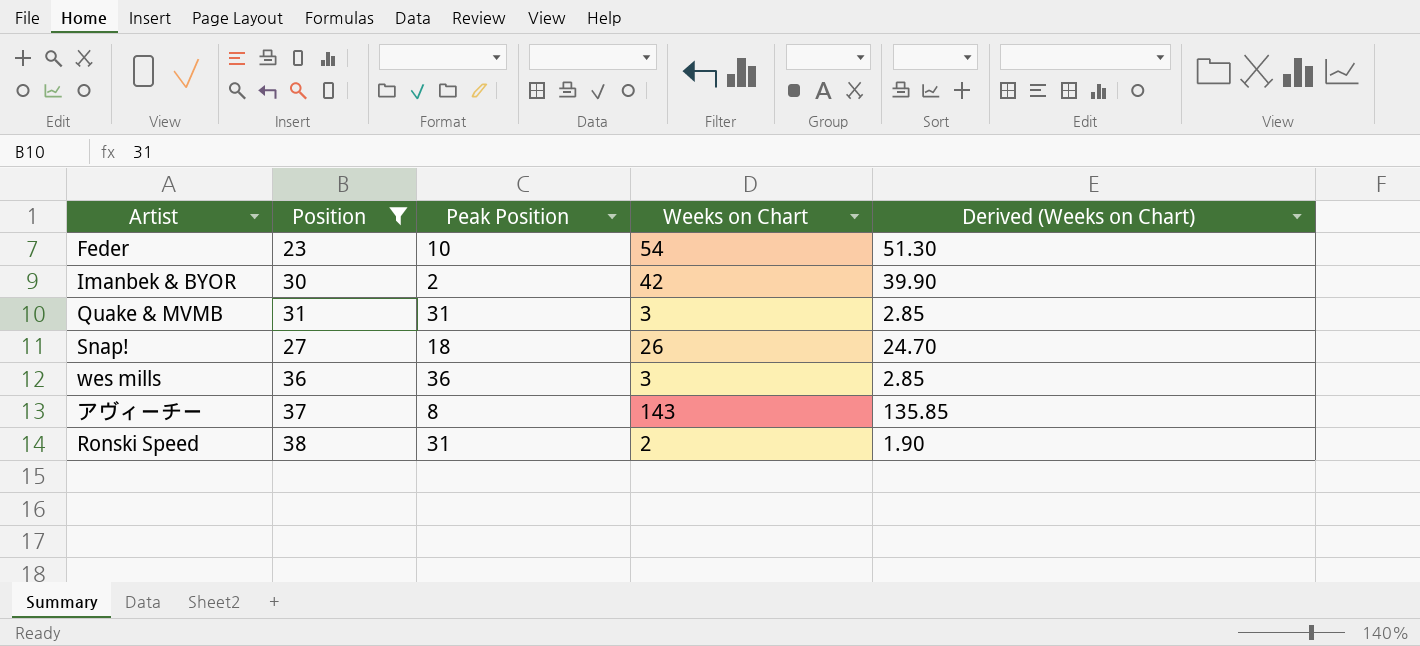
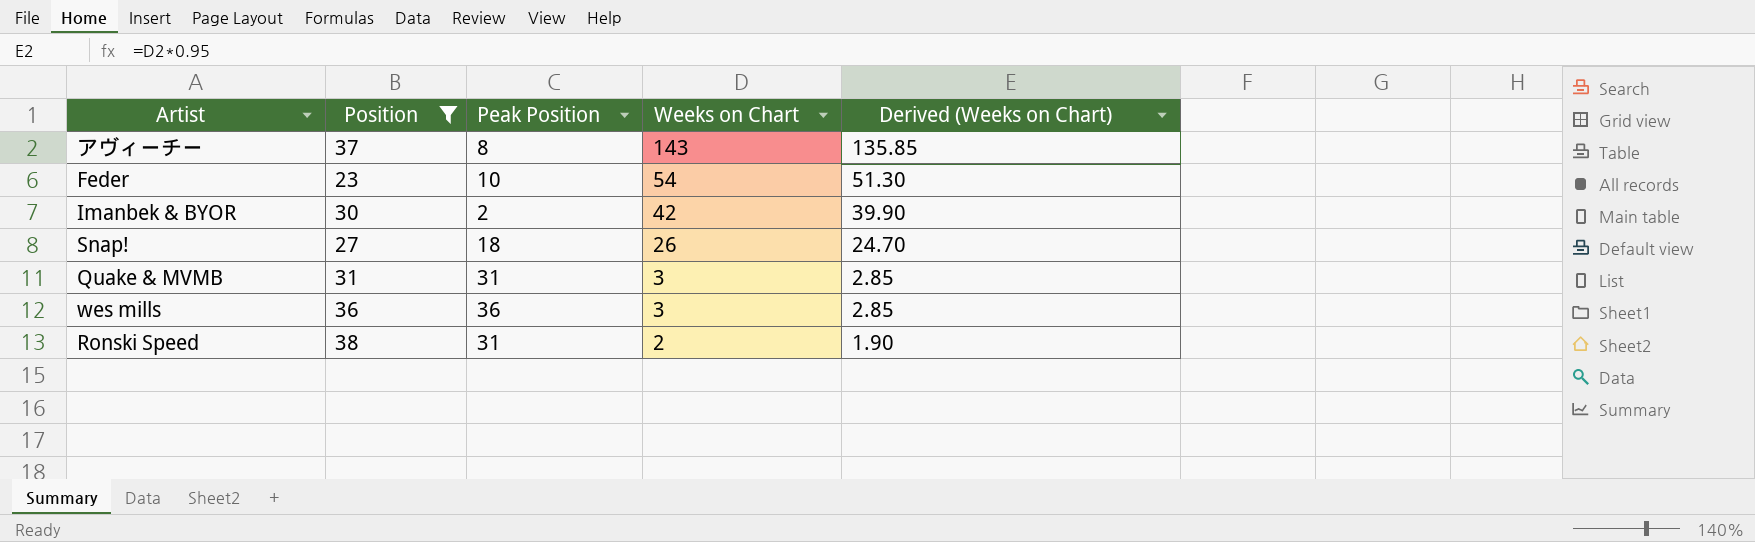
row order: none -> Weeks on Chart descending

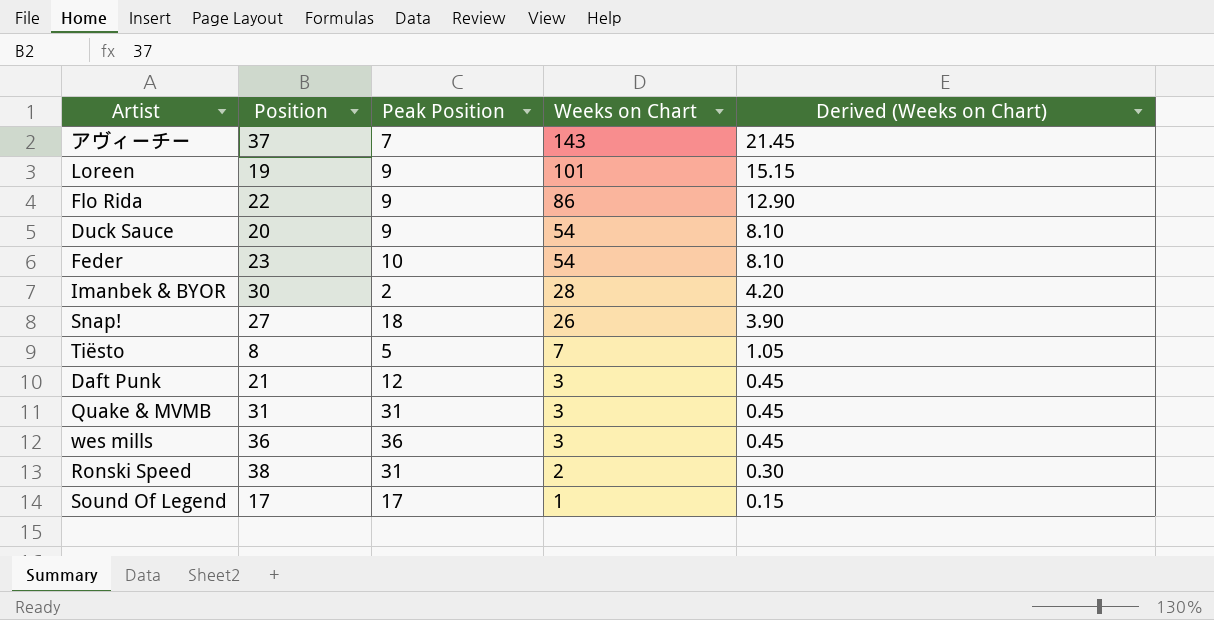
filter: Position >= 23 -> none
column Derived (Weeks on Chart) | formula: [Weeks on Chart] * 0.95 -> [Weeks on Chart] * 0.15
アヴィーチー | Peak Position: 8 -> 7
Imanbek & BYOR | Weeks on Chart: 42 -> 28

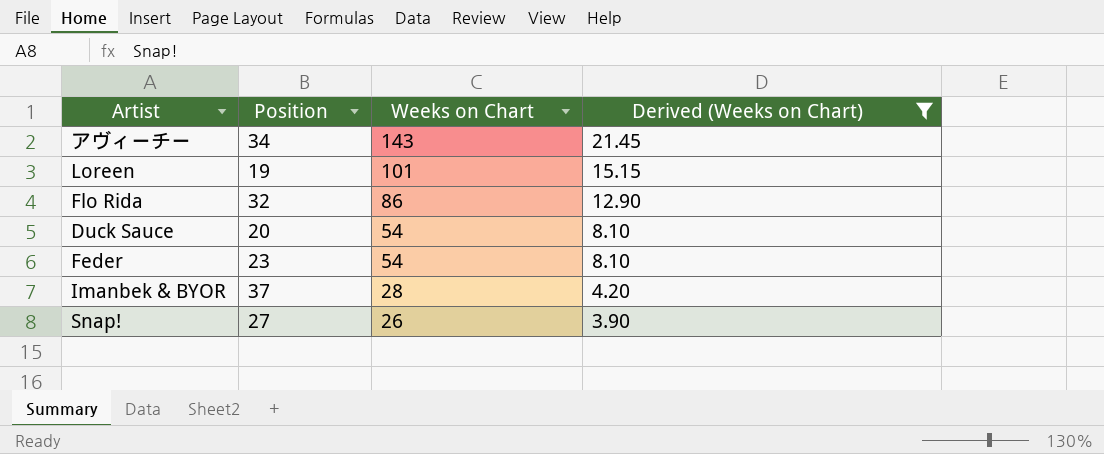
filter: none -> Derived (Weeks on Chart) >= 3.90
column Peak Position | position: 3 -> none
アヴィーチー | Position: 37 -> 34
Flo Rida | Position: 22 -> 32
Imanbek & BYOR | Position: 30 -> 37

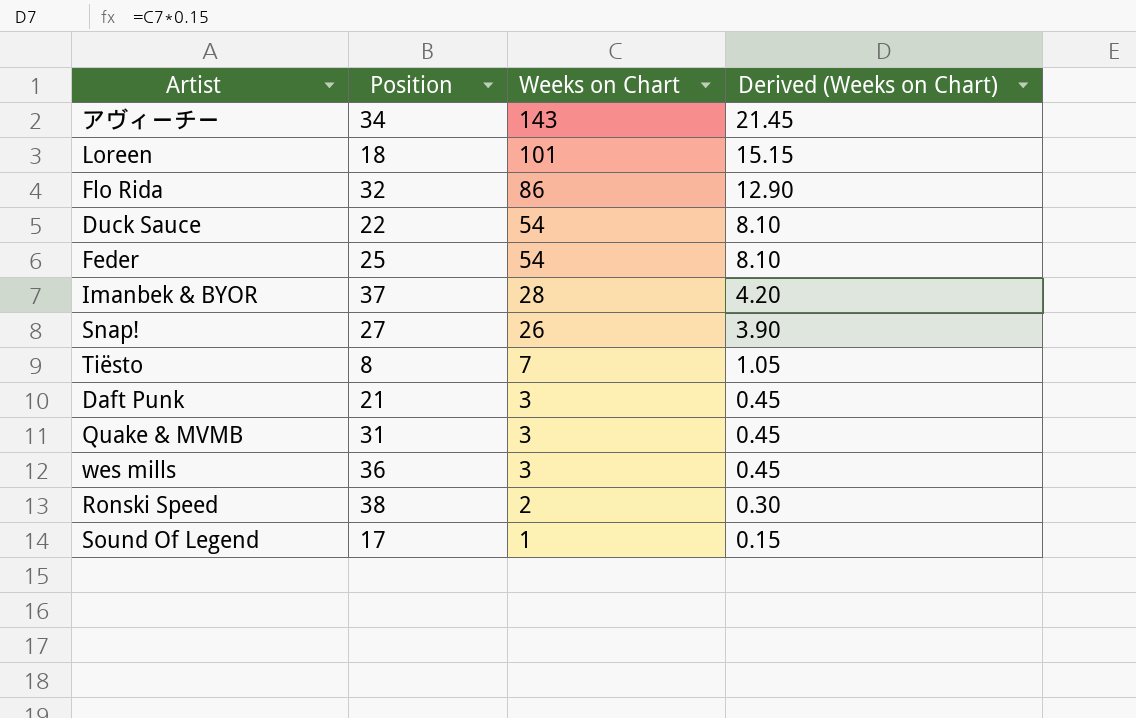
filter: Derived (Weeks on Chart) >= 3.90 -> none
Loreen | Position: 19 -> 18
Duck Sauce | Position: 20 -> 22
Feder | Position: 23 -> 25

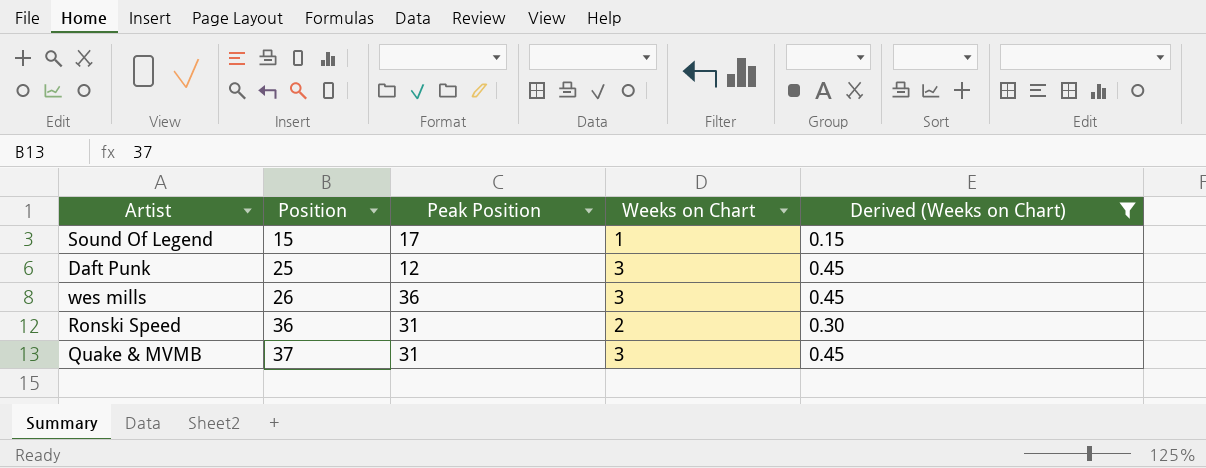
filter: none -> Derived (Weeks on Chart) <= 0.45
row order: Weeks on Chart descending -> Position ascending
column Peak Position | position: none -> 3
Sound Of Legend | Position: 17 -> 15
Daft Punk | Position: 21 -> 25
wes mills | Position: 36 -> 26
Ronski Speed | Position: 38 -> 36
Quake & MVMB | Position: 31 -> 37

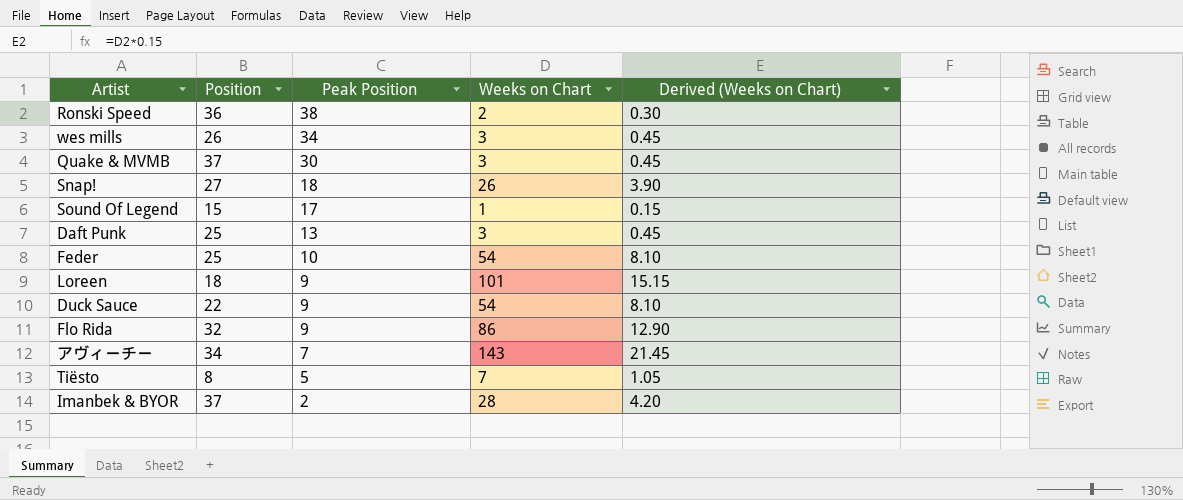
filter: Derived (Weeks on Chart) <= 0.45 -> none
row order: Position ascending -> Peak Position descending
Ronski Speed | Peak Position: 31 -> 38
wes mills | Peak Position: 36 -> 34
Quake & MVMB | Peak Position: 31 -> 30
Daft Punk | Peak Position: 12 -> 13

